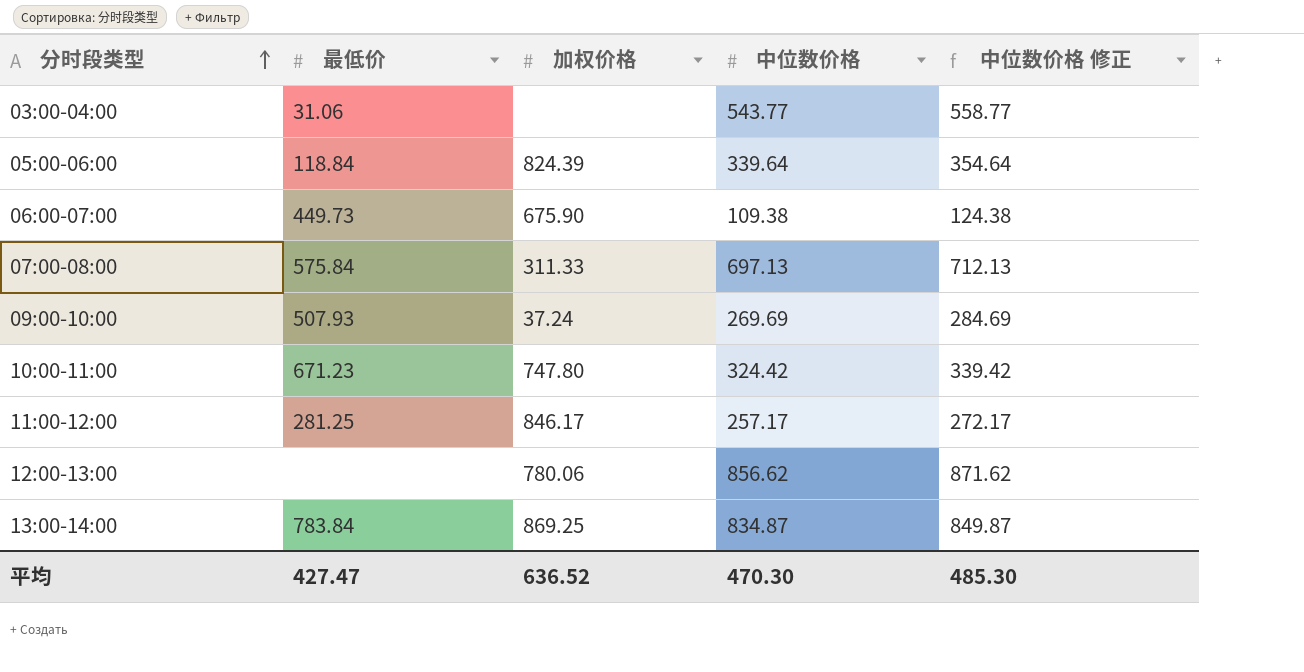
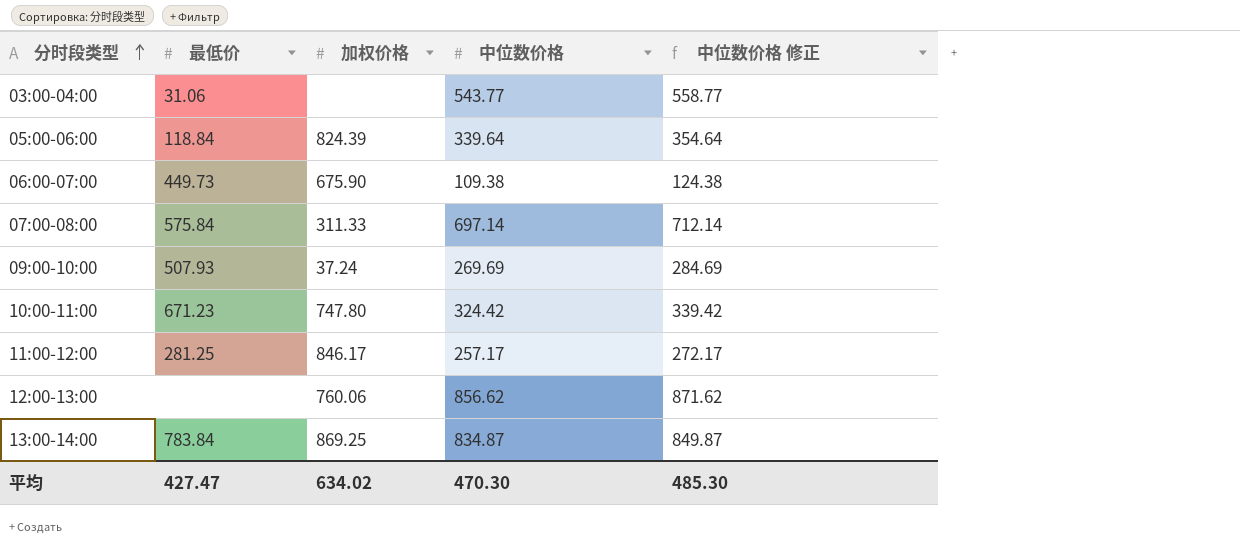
07:00-08:00 | 中位数价格: 697.13 -> 697.14
07:00-08:00 | 中位数价格 修正: 712.13 -> 712.14
12:00-13:00 | 加权价格: 780.06 -> 760.06
平均 | 加权价格: 636.52 -> 634.02

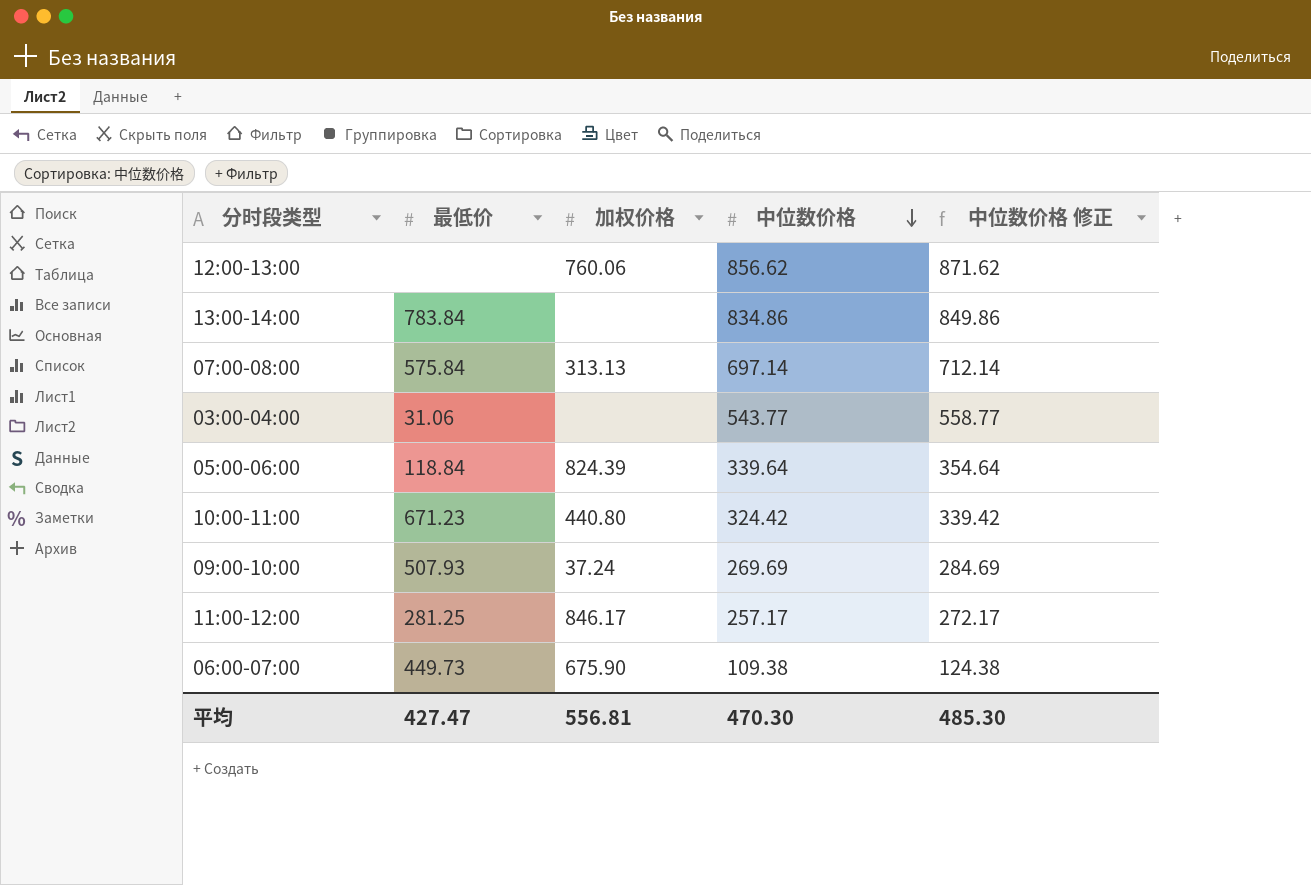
row order: 分时段类型 ascending -> 中位数价格 descending
13:00-14:00 | 加权价格: 869.25 -> none
13:00-14:00 | 中位数价格: 834.87 -> 834.86
13:00-14:00 | 中位数价格 修正: 849.87 -> 849.86
07:00-08:00 | 加权价格: 311.33 -> 313.13
10:00-11:00 | 加权价格: 747.80 -> 440.80
平均 | 加权价格: 634.02 -> 556.81

